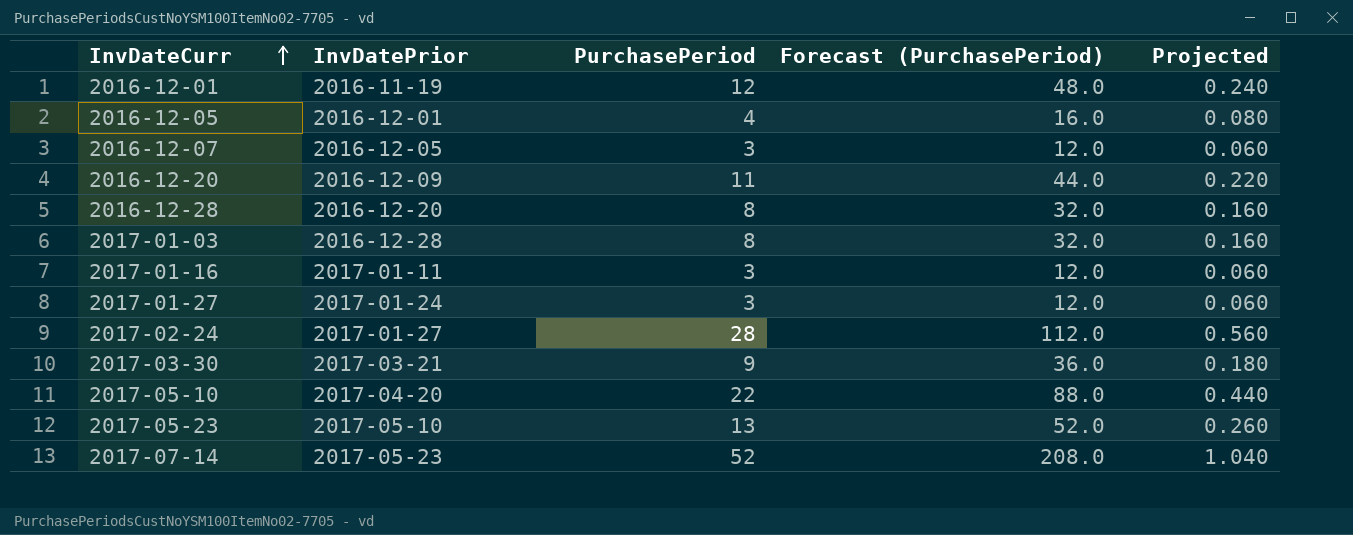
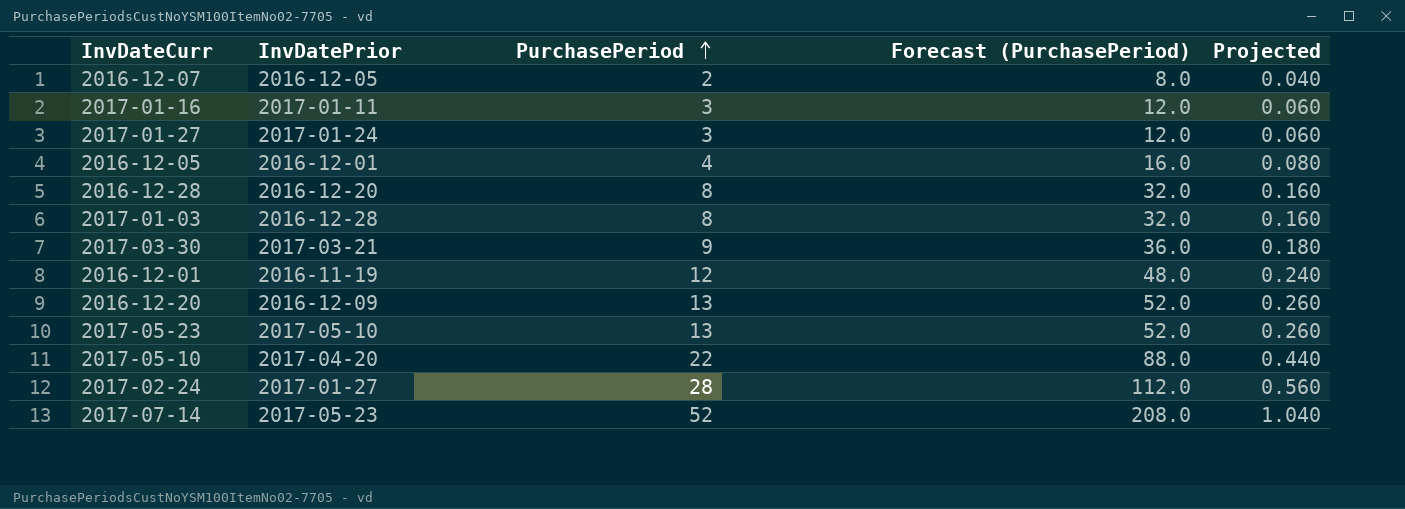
row order: InvDateCurr ascending -> PurchasePeriod ascending
2016-12-07 | PurchasePeriod: 3 -> 2
2016-12-07 | Forecast (PurchasePeriod): 12.0 -> 8.0
2016-12-07 | Projected: 0.060 -> 0.040
2016-12-20 | PurchasePeriod: 11 -> 13
2016-12-20 | Forecast (PurchasePeriod): 44.0 -> 52.0
2016-12-20 | Projected: 0.220 -> 0.260

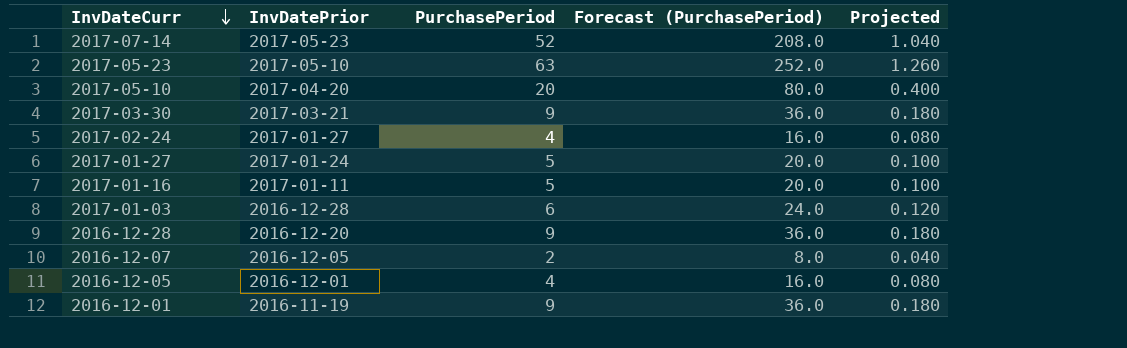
row order: PurchasePeriod ascending -> InvDateCurr descending
row 2016-12-20: 2016-12-09 | 13 | 52.0 | 0.260 -> none
2017-05-23 | PurchasePeriod: 13 -> 63
2017-05-23 | Forecast (PurchasePeriod): 52.0 -> 252.0
2017-05-23 | Projected: 0.260 -> 1.260
2017-05-10 | PurchasePeriod: 22 -> 20
2017-05-10 | Forecast (PurchasePeriod): 88.0 -> 80.0
2017-05-10 | Projected: 0.440 -> 0.400
2017-02-24 | PurchasePeriod: 28 -> 4
2017-02-24 | Forecast (PurchasePeriod): 112.0 -> 16.0
2017-02-24 | Projected: 0.560 -> 0.080
2017-01-27 | PurchasePeriod: 3 -> 5
2017-01-27 | Forecast (PurchasePeriod): 12.0 -> 20.0
2017-01-27 | Projected: 0.060 -> 0.100
2017-01-16 | PurchasePeriod: 3 -> 5
2017-01-16 | Forecast (PurchasePeriod): 12.0 -> 20.0
2017-01-16 | Projected: 0.060 -> 0.100
2017-01-03 | PurchasePeriod: 8 -> 6
2017-01-03 | Forecast (PurchasePeriod): 32.0 -> 24.0
2017-01-03 | Projected: 0.160 -> 0.120
2016-12-28 | PurchasePeriod: 8 -> 9
2016-12-28 | Forecast (PurchasePeriod): 32.0 -> 36.0
2016-12-28 | Projected: 0.160 -> 0.180
2016-12-01 | PurchasePeriod: 12 -> 9
2016-12-01 | Forecast (PurchasePeriod): 48.0 -> 36.0
2016-12-01 | Projected: 0.240 -> 0.180

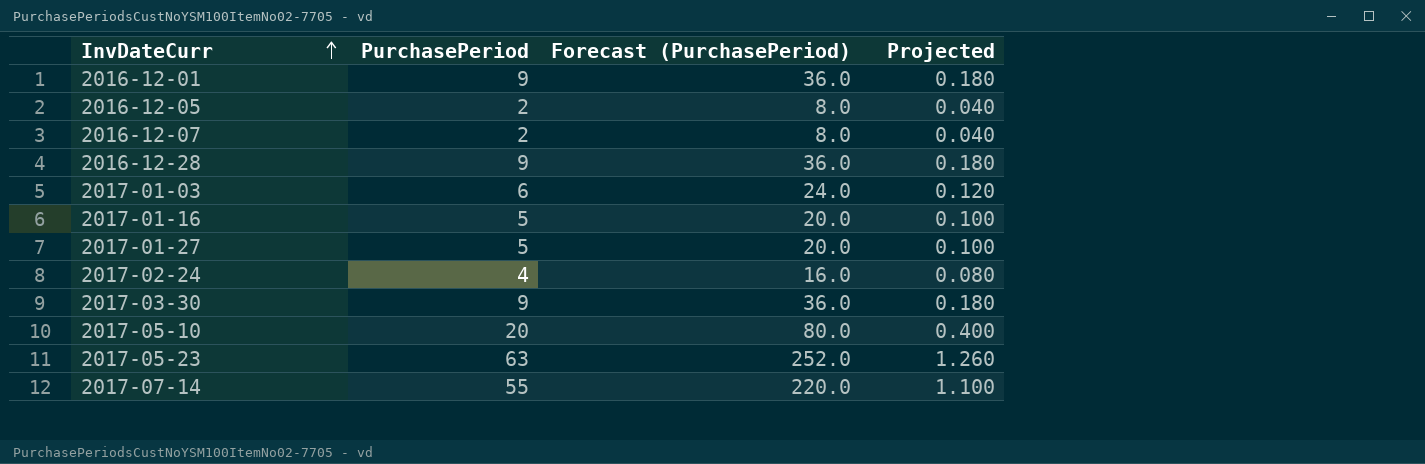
row order: InvDateCurr descending -> InvDateCurr ascending
column InvDatePrior | position: 2 -> none
2016-12-05 | PurchasePeriod: 4 -> 2
2016-12-05 | Forecast (PurchasePeriod): 16.0 -> 8.0
2016-12-05 | Projected: 0.080 -> 0.040
2017-07-14 | PurchasePeriod: 52 -> 55
2017-07-14 | Forecast (PurchasePeriod): 208.0 -> 220.0
2017-07-14 | Projected: 1.040 -> 1.100

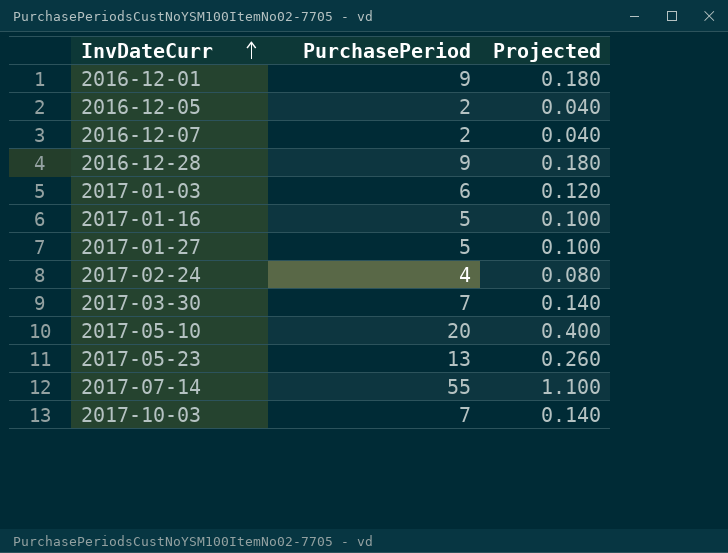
column Forecast (PurchasePeriod) | formula: [PurchasePeriod] * 4 -> none
2017-03-30 | PurchasePeriod: 9 -> 7
2017-03-30 | Projected: 0.180 -> 0.140
2017-05-23 | PurchasePeriod: 63 -> 13
2017-05-23 | Projected: 1.260 -> 0.260
row 2017-10-03: none -> 7 | 0.140

